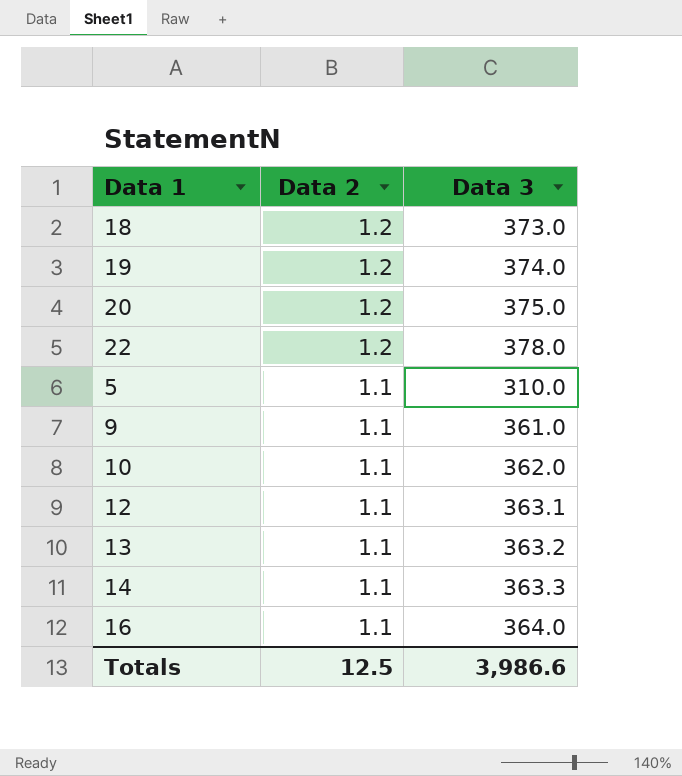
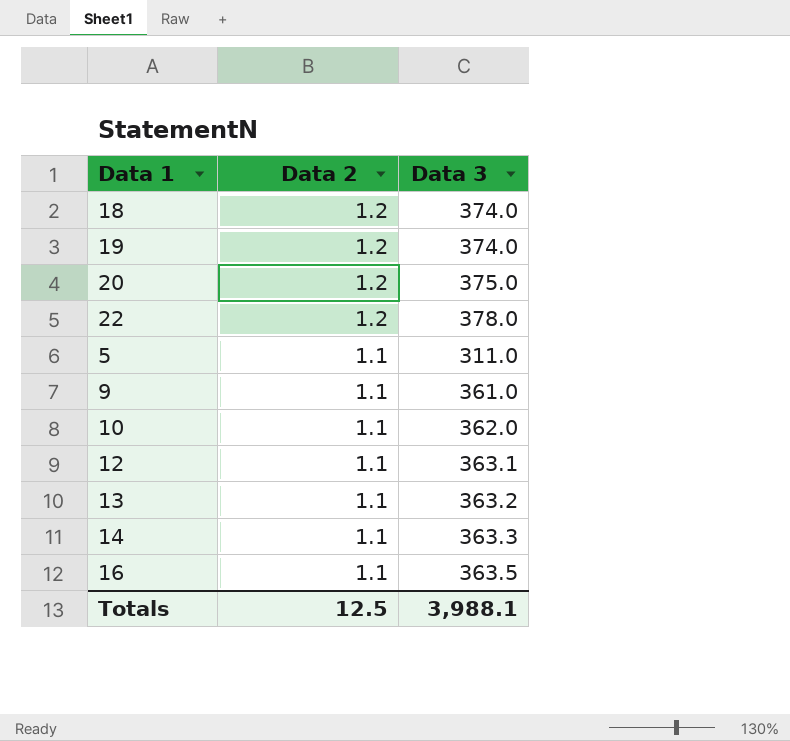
18 | Data 3: 373.0 -> 374.0
5 | Data 3: 310.0 -> 311.0
16 | Data 3: 364.0 -> 363.5
Totals | Data 3: 3,986.6 -> 3,988.1

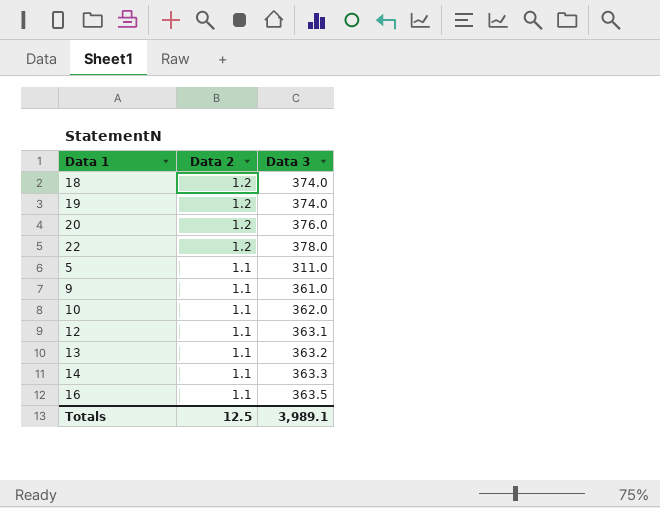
20 | Data 3: 375.0 -> 376.0
Totals | Data 3: 3,988.1 -> 3,989.1

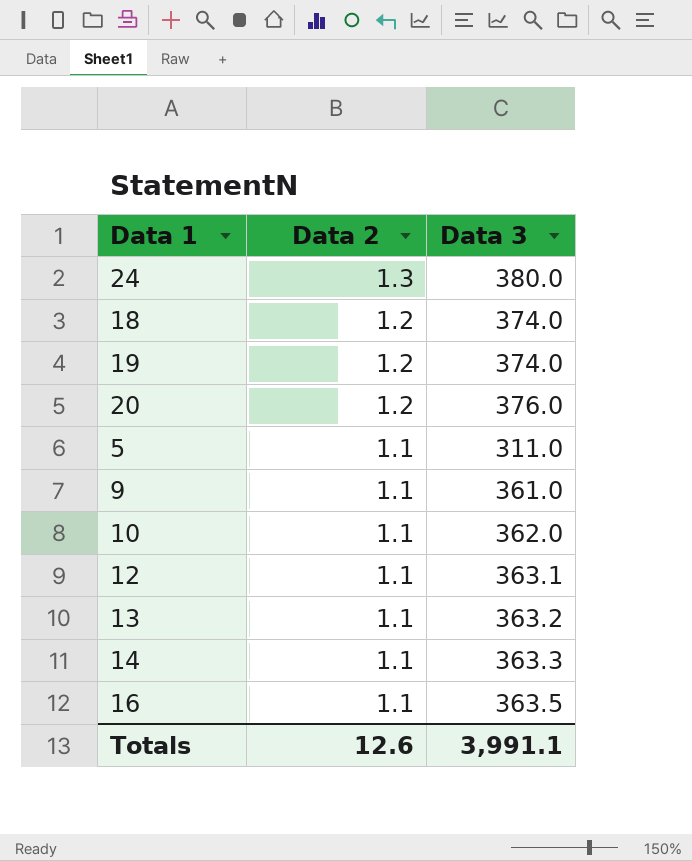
row 22: 1.2 | 378.0 -> none
row 24: none -> 1.3 | 380.0
Totals | Data 2: 12.5 -> 12.6
Totals | Data 3: 3,989.1 -> 3,991.1

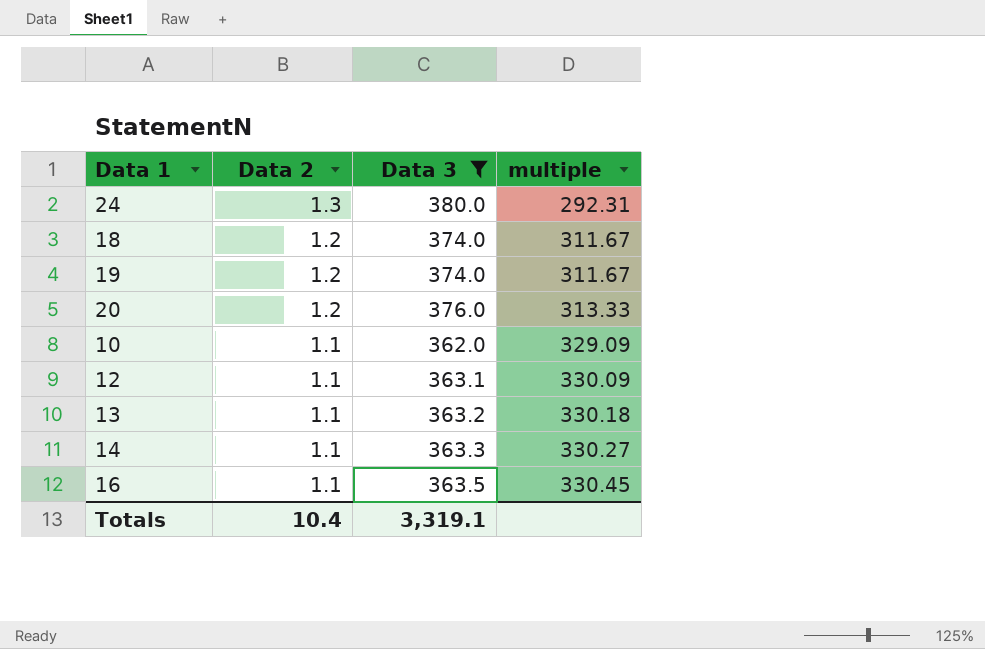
filter: none -> Data 3 >= 362.0
column multiple | formula: none -> [Data 3] / [Data 2]
Totals | Data 2: 12.6 -> 10.4
Totals | Data 3: 3,991.1 -> 3,319.1

